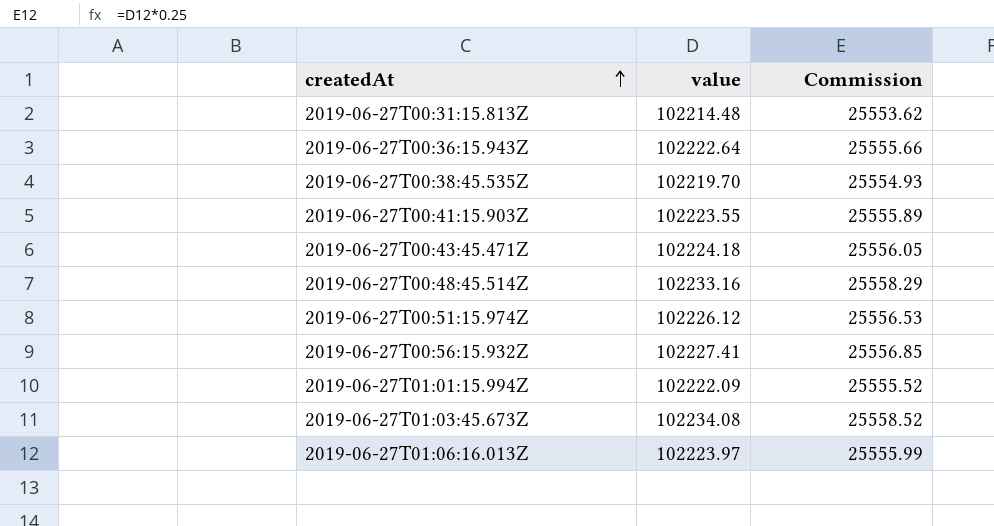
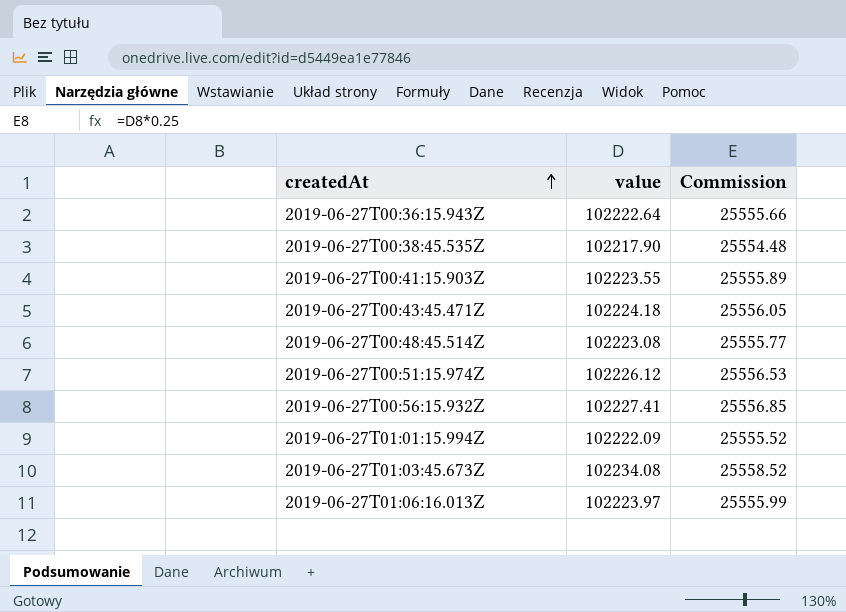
row 2019-06-27T00:31:15.813Z: 102214.48 | 25553.62 -> none
2019-06-27T00:38:45.535Z | value: 102219.70 -> 102217.90
2019-06-27T00:38:45.535Z | Commission: 25554.93 -> 25554.48
2019-06-27T00:48:45.514Z | value: 102233.16 -> 102223.08
2019-06-27T00:48:45.514Z | Commission: 25558.29 -> 25555.77

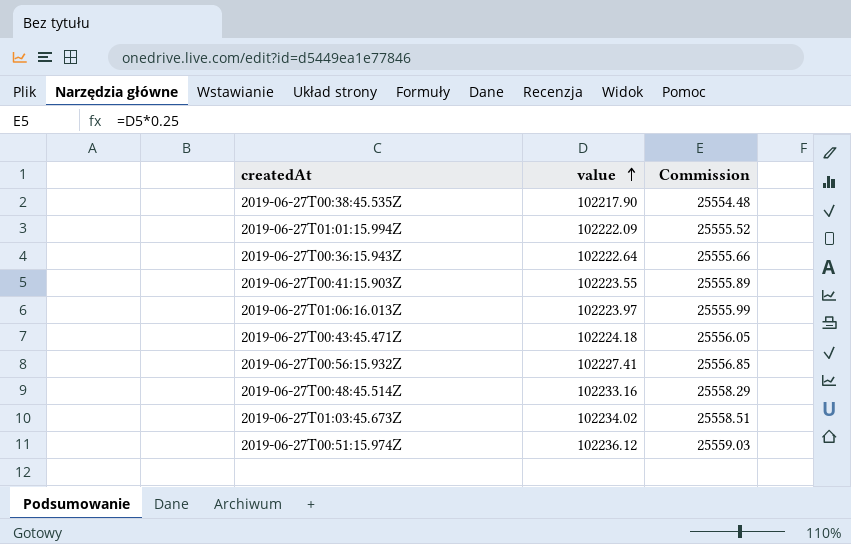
row order: createdAt ascending -> value ascending
2019-06-27T00:48:45.514Z | value: 102223.08 -> 102233.16
2019-06-27T00:48:45.514Z | Commission: 25555.77 -> 25558.29
2019-06-27T01:03:45.673Z | value: 102234.08 -> 102234.02
2019-06-27T01:03:45.673Z | Commission: 25558.52 -> 25558.51
2019-06-27T00:51:15.974Z | value: 102226.12 -> 102236.12
2019-06-27T00:51:15.974Z | Commission: 25556.53 -> 25559.03

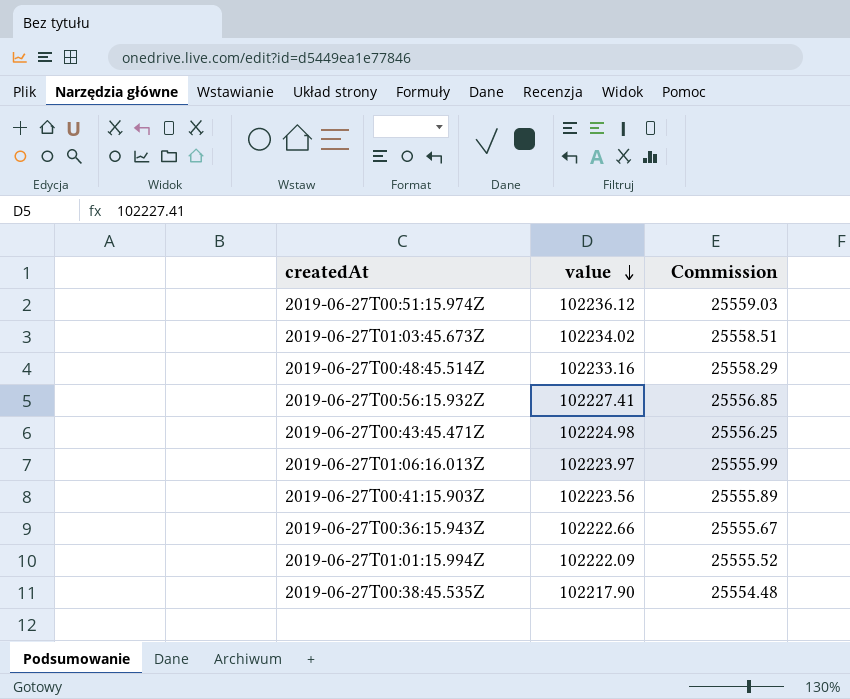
row order: value ascending -> value descending
2019-06-27T00:43:45.471Z | value: 102224.18 -> 102224.98
2019-06-27T00:43:45.471Z | Commission: 25556.05 -> 25556.25
2019-06-27T00:41:15.903Z | value: 102223.55 -> 102223.56
2019-06-27T00:36:15.943Z | value: 102222.64 -> 102222.66
2019-06-27T00:36:15.943Z | Commission: 25555.66 -> 25555.67

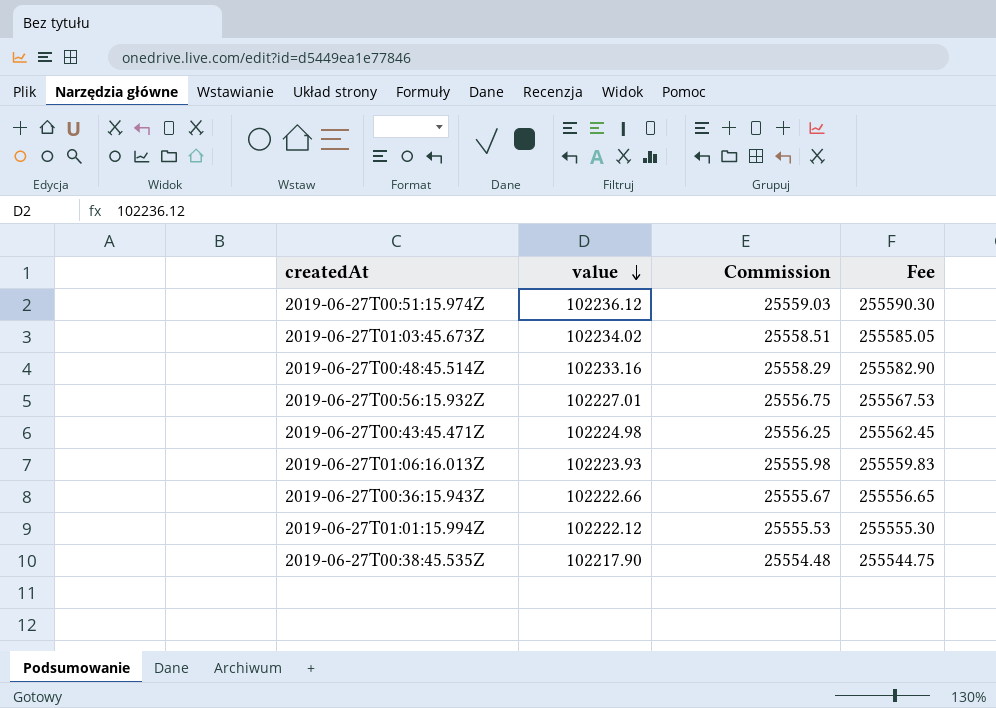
column Fee | formula: none -> [value] * 2.5
row 2019-06-27T00:41:15.903Z: 102223.56 | 25555.89 -> none
2019-06-27T00:56:15.932Z | value: 102227.41 -> 102227.01
2019-06-27T00:56:15.932Z | Commission: 25556.85 -> 25556.75
2019-06-27T01:06:16.013Z | value: 102223.97 -> 102223.93
2019-06-27T01:06:16.013Z | Commission: 25555.99 -> 25555.98
2019-06-27T01:01:15.994Z | value: 102222.09 -> 102222.12
2019-06-27T01:01:15.994Z | Commission: 25555.52 -> 25555.53

